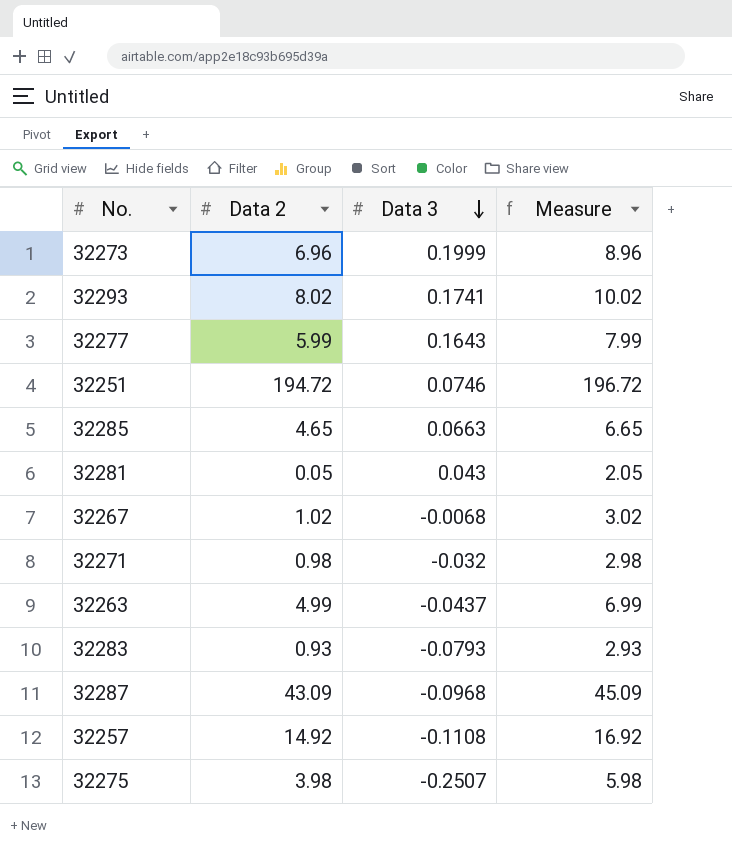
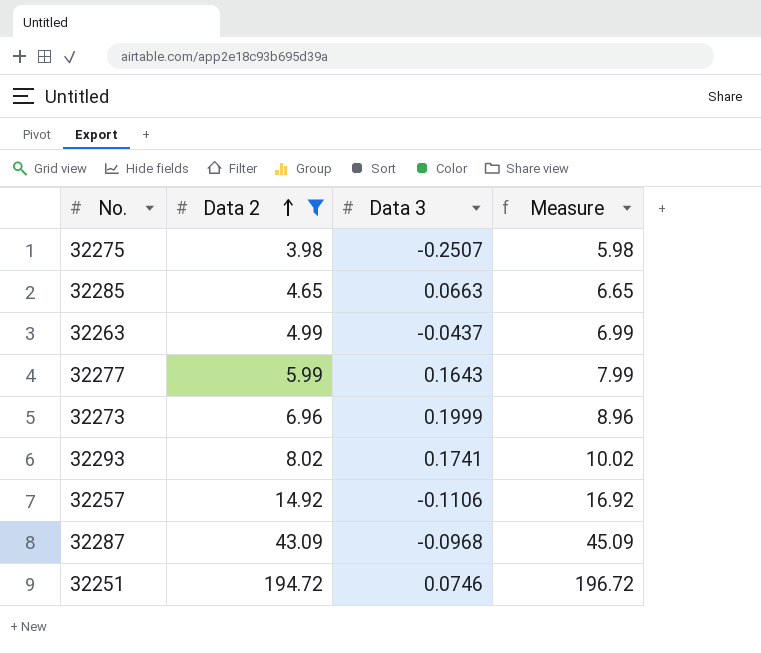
filter: none -> Data 2 >= 3.98
row order: Data 3 descending -> Data 2 ascending
32257 | Data 3: -0.1108 -> -0.1106

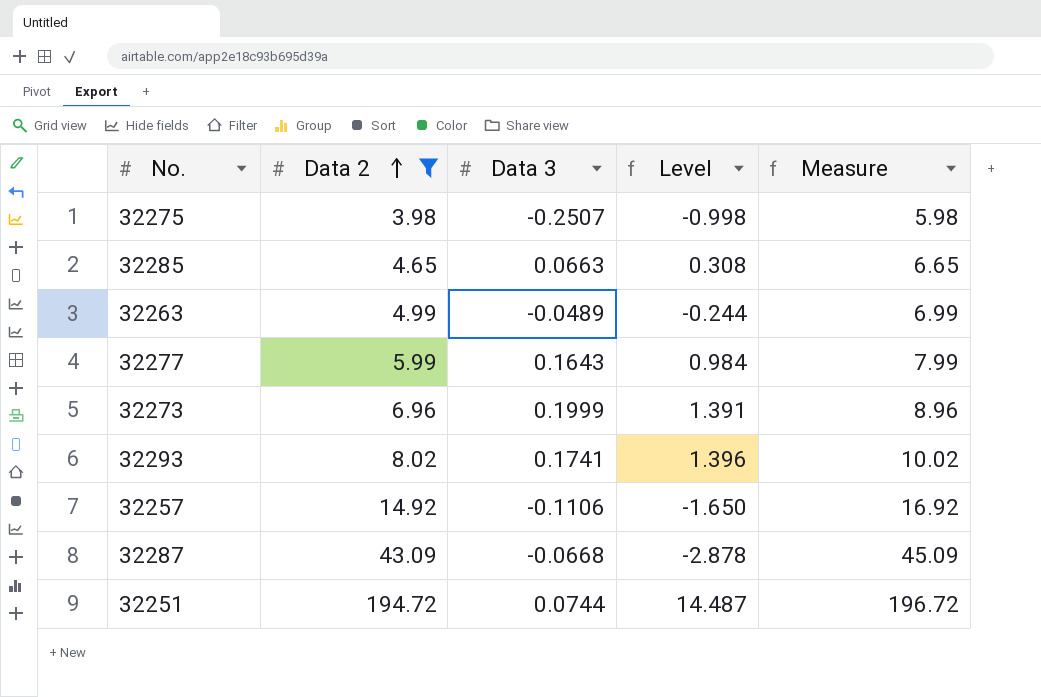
column Level | formula: none -> [Data 2] * [Data 3]
32263 | Data 3: -0.0437 -> -0.0489
32287 | Data 3: -0.0968 -> -0.0668
32251 | Data 3: 0.0746 -> 0.0744

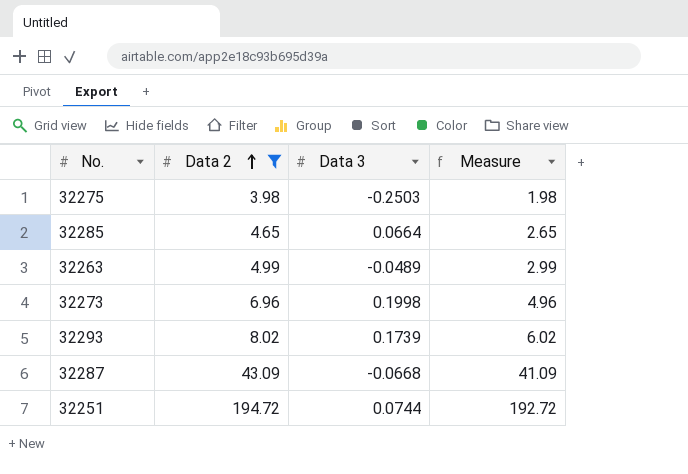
column Level | formula: [Data 2] * [Data 3] -> none
column Measure | formula: [Data 2] + 2 -> [Data 2] - 2
row 32277: 5.99 | 0.1643 | 0.984 | 7.99 -> none
row 32257: 14.92 | -0.1106 | -1.650 | 16.92 -> none
32275 | Data 3: -0.2507 -> -0.2503
32285 | Data 3: 0.0663 -> 0.0664
32273 | Data 3: 0.1999 -> 0.1998
32293 | Data 3: 0.1741 -> 0.1739

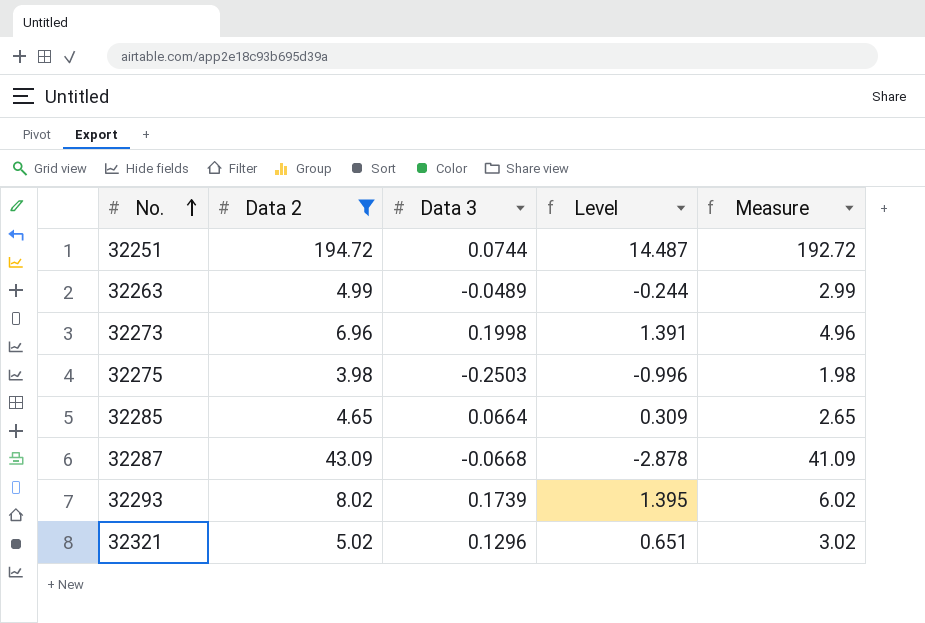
row order: Data 2 ascending -> No. ascending
column Level | formula: none -> [Data 2] * [Data 3]
row 32321: none -> 5.02 | 0.1296 | 0.651 | 3.02

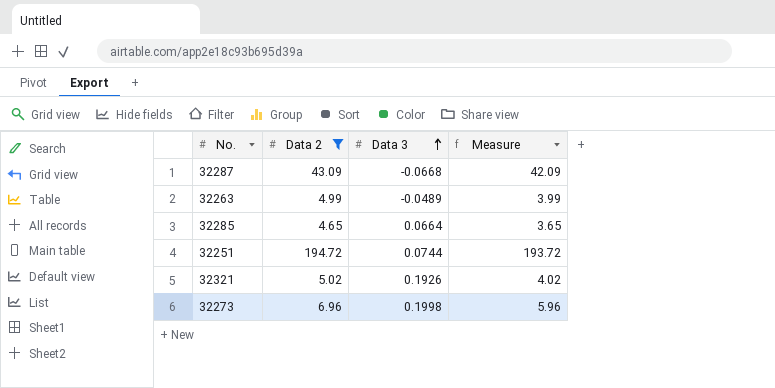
row order: No. ascending -> Data 3 ascending
column Level | formula: [Data 2] * [Data 3] -> none
column Measure | formula: [Data 2] - 2 -> [Data 2] - 1
row 32275: 3.98 | -0.2503 | -0.996 | 1.98 -> none
row 32293: 8.02 | 0.1739 | 1.395 | 6.02 -> none
32321 | Data 3: 0.1296 -> 0.1926

